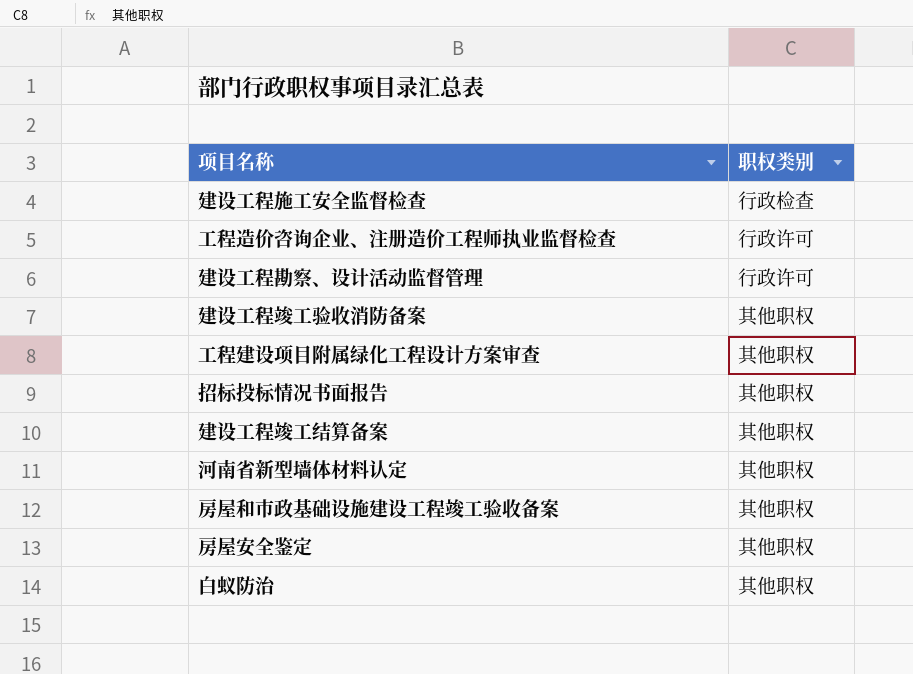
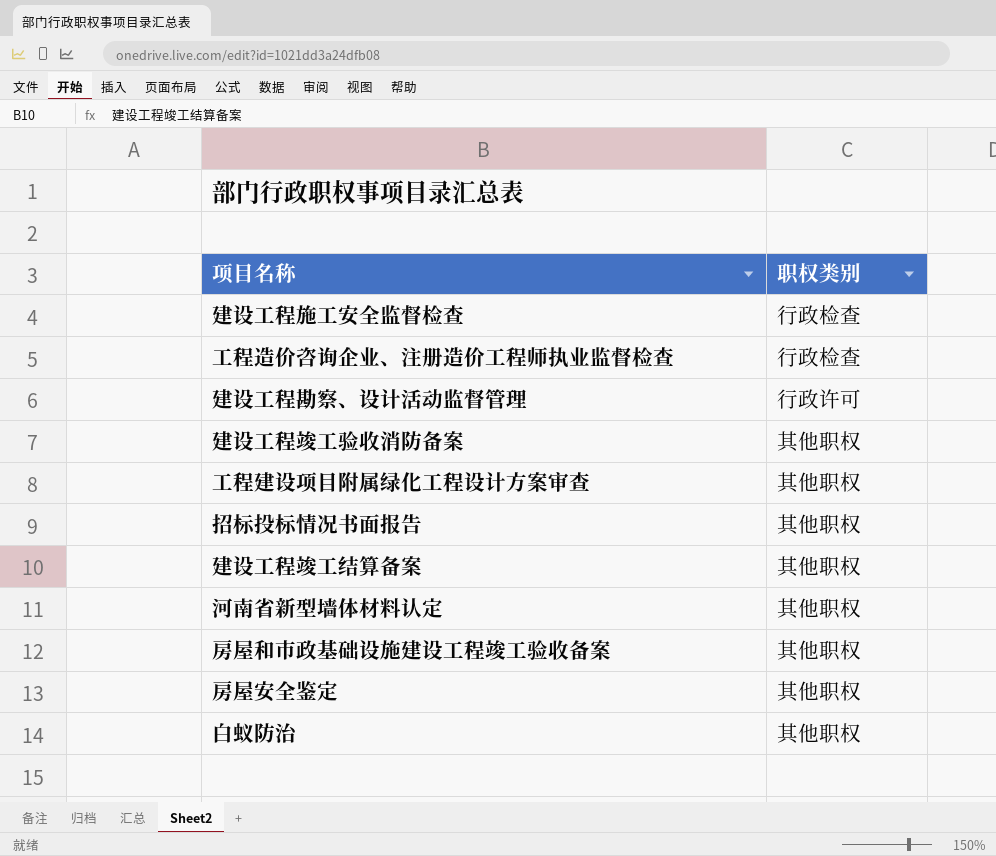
工程造价咨询企业、注册造价工程师执业监督检查 | 职权类别: 行政许可 -> 行政检查

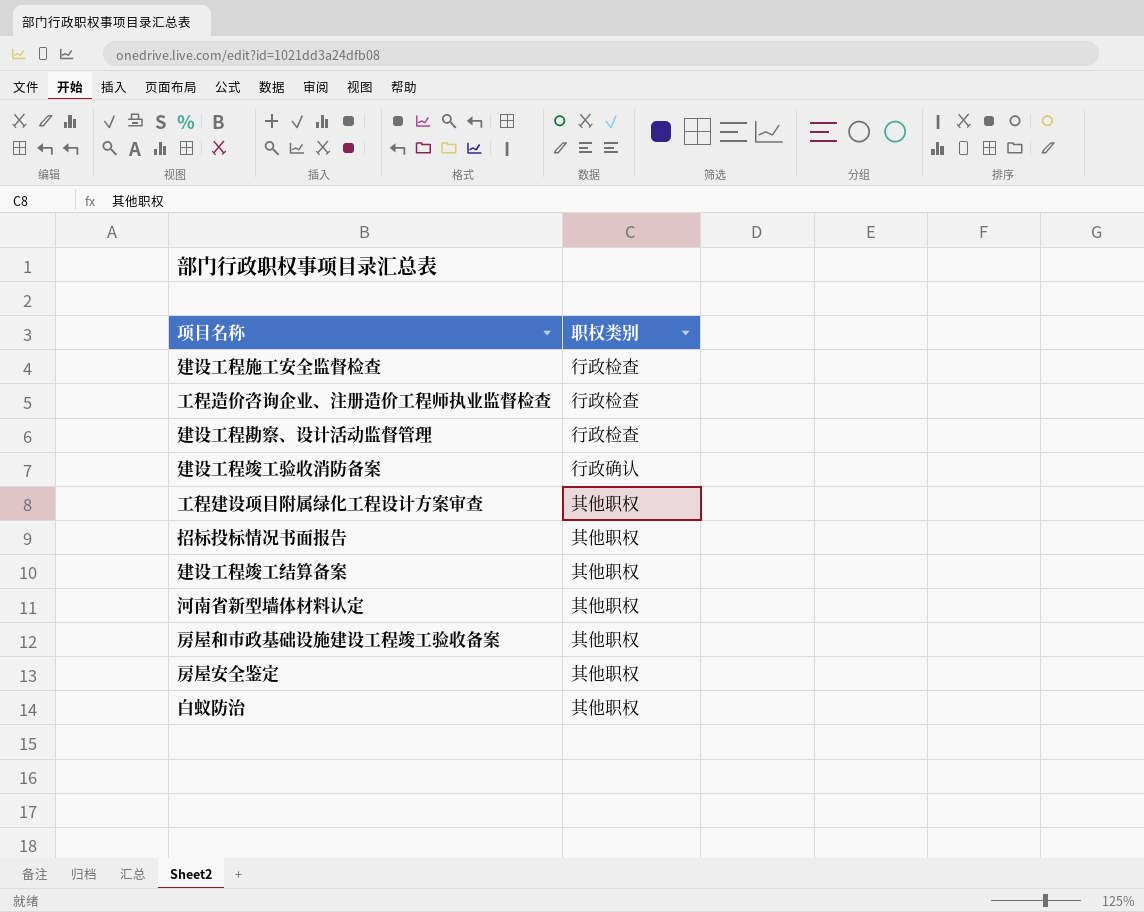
建设工程勘察、设计活动监督管理 | 职权类别: 行政许可 -> 行政检查
建设工程竣工验收消防备案 | 职权类别: 其他职权 -> 行政确认

